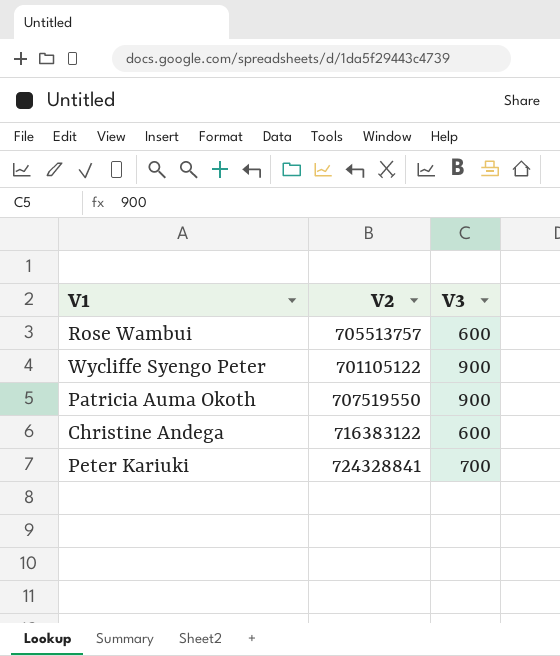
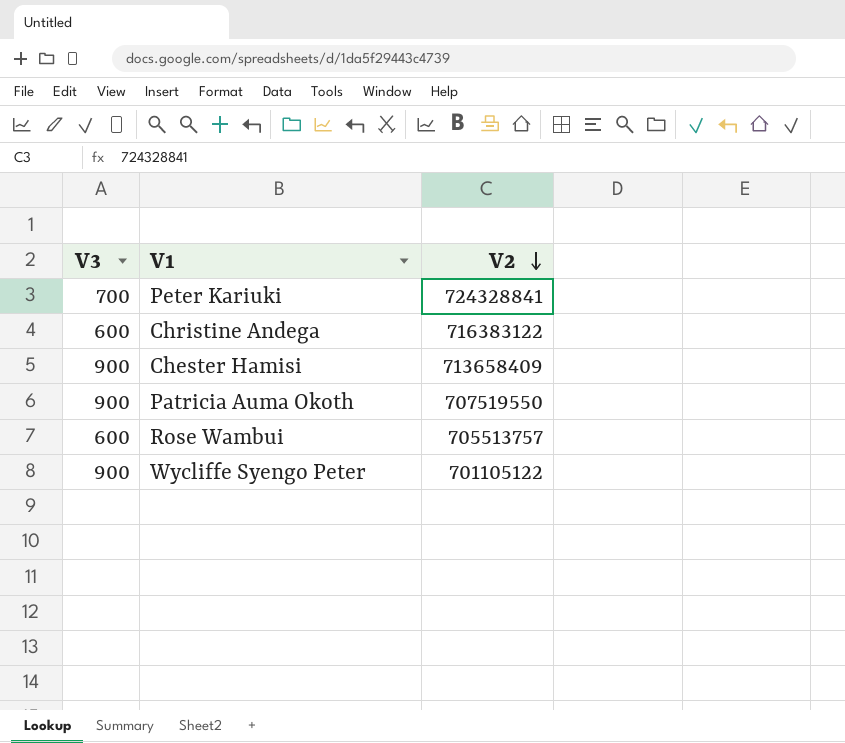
row order: none -> V2 descending
column V3 | position: 3 -> 1
row Chester Hamisi: none -> 900 | 713658409

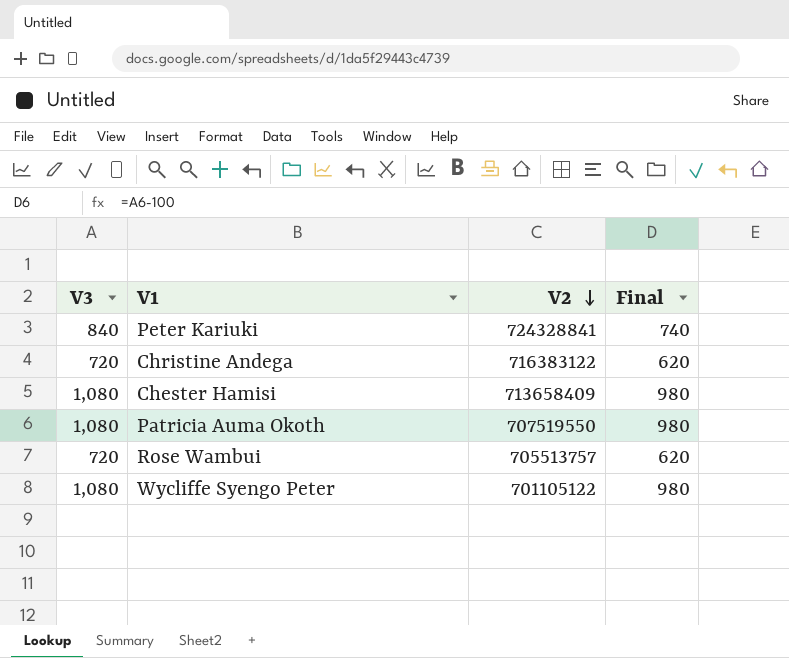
column Final | formula: none -> [V3] - 100
Peter Kariuki | V3: 700 -> 840
Christine Andega | V3: 600 -> 720
Chester Hamisi | V3: 900 -> 1,080
Patricia Auma Okoth | V3: 900 -> 1,080
Rose Wambui | V3: 600 -> 720
Wycliffe Syengo Peter | V3: 900 -> 1,080

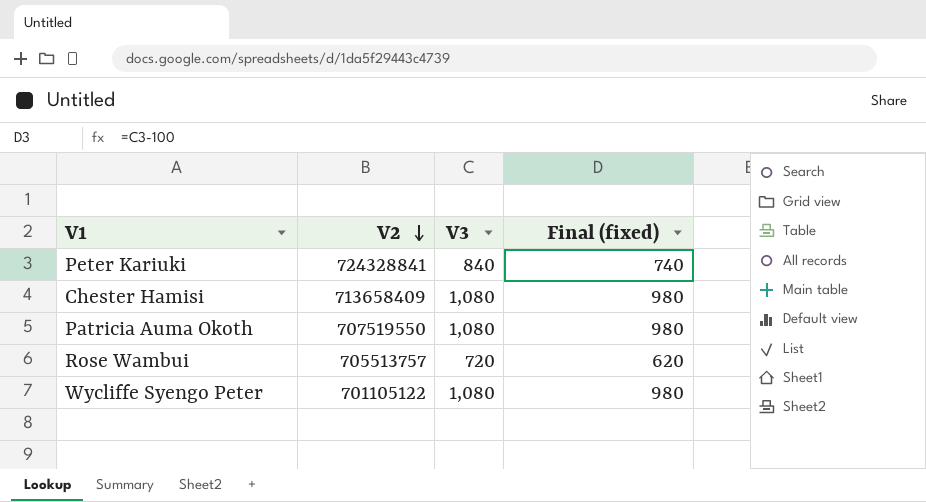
column V3 | position: 1 -> 3
column name: Final -> Final (fixed)
row Christine Andega: 720 | 716383122 | 620 -> none

